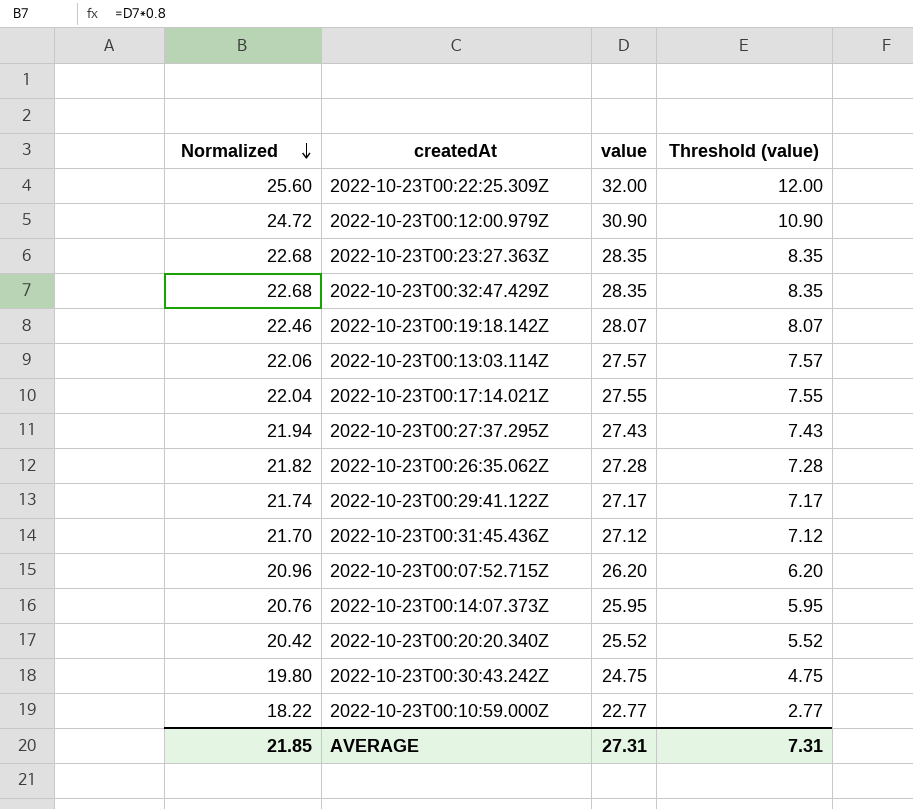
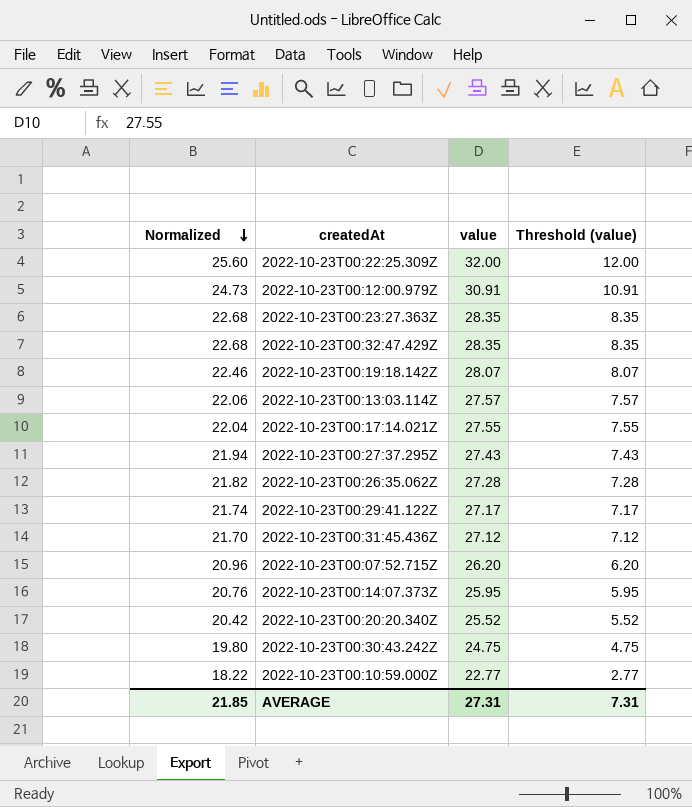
2022-10-23T00:12:00.979Z | Normalized: 24.72 -> 24.73
2022-10-23T00:12:00.979Z | value: 30.90 -> 30.91
2022-10-23T00:12:00.979Z | Threshold (value): 10.90 -> 10.91

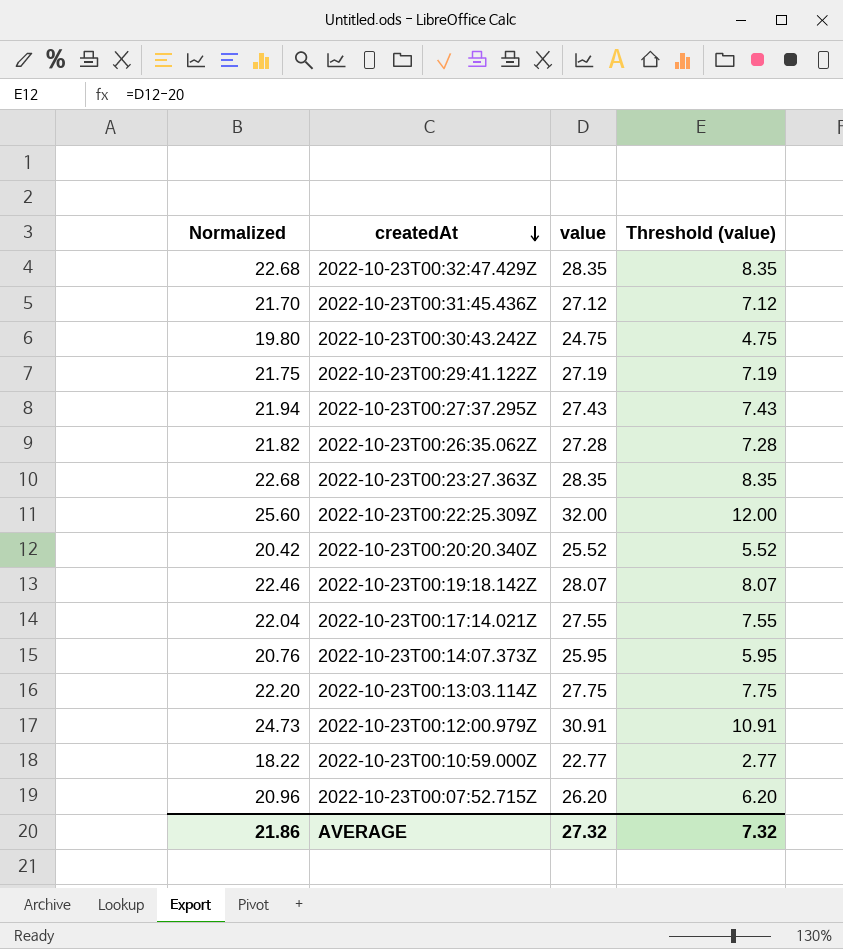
row order: Normalized descending -> createdAt descending
2022-10-23T00:29:41.122Z | Normalized: 21.74 -> 21.75
2022-10-23T00:29:41.122Z | value: 27.17 -> 27.19
2022-10-23T00:29:41.122Z | Threshold (value): 7.17 -> 7.19
2022-10-23T00:13:03.114Z | Normalized: 22.06 -> 22.20
2022-10-23T00:13:03.114Z | value: 27.57 -> 27.75
2022-10-23T00:13:03.114Z | Threshold (value): 7.57 -> 7.75
AVERAGE | Normalized: 21.85 -> 21.86
AVERAGE | value: 27.31 -> 27.32
AVERAGE | Threshold (value): 7.31 -> 7.32

